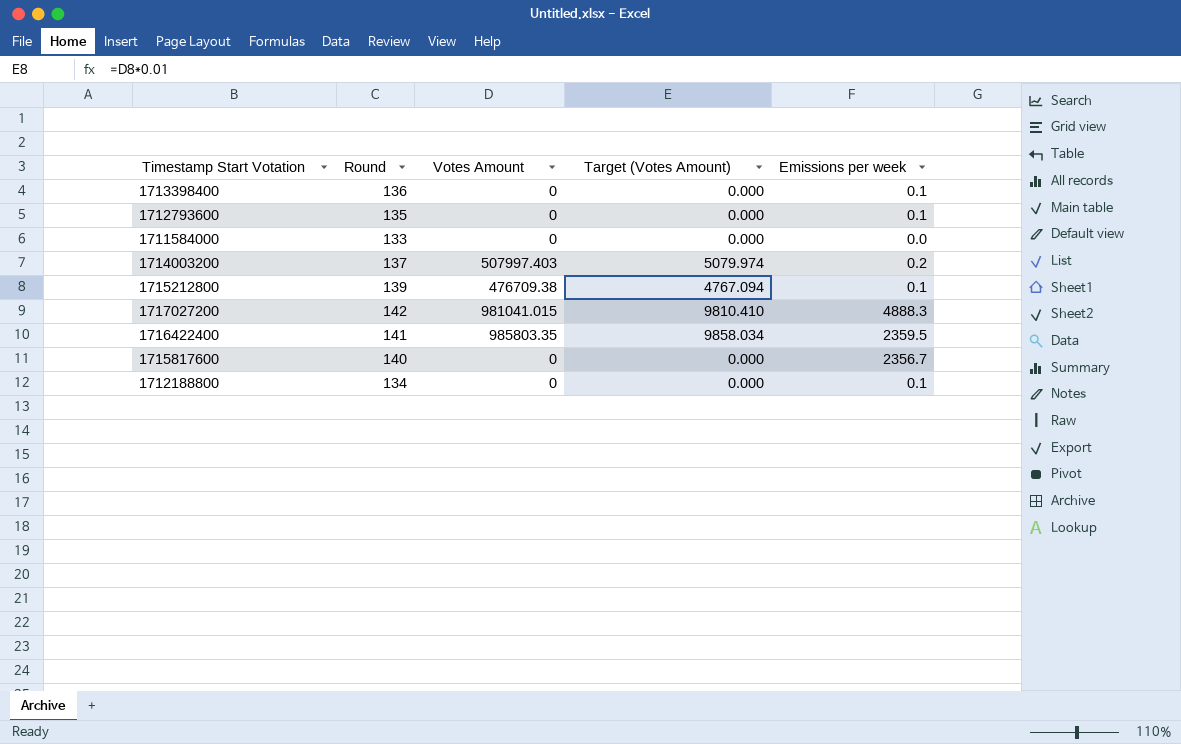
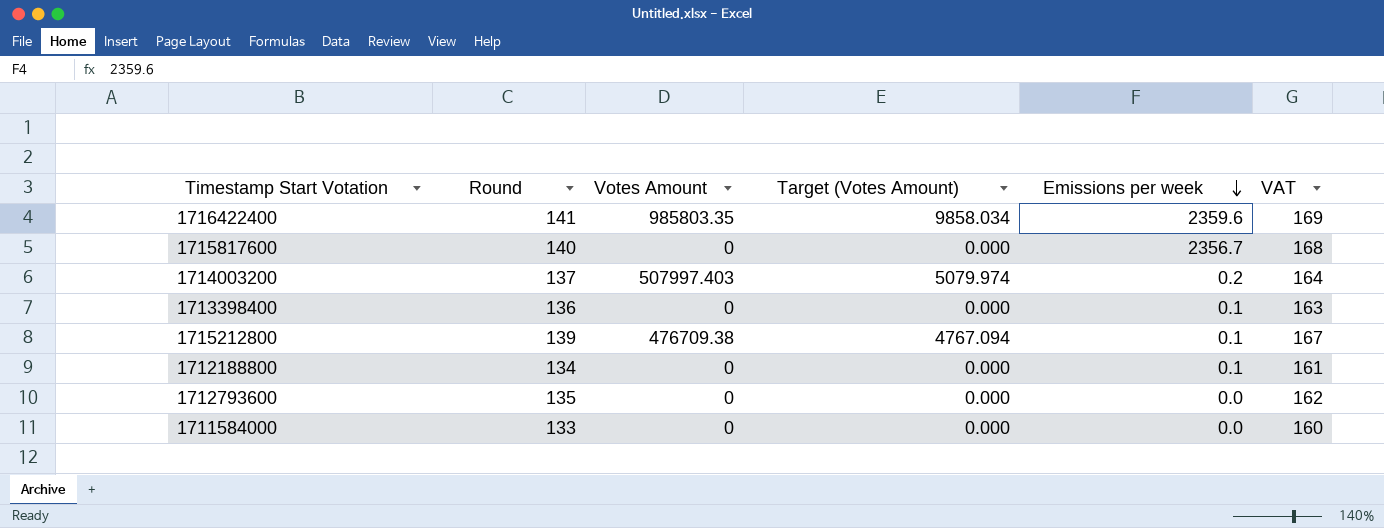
row order: none -> Emissions per week descending
column VAT | formula: none -> [Round] * 1.2
row 1717027200: 142 | 981041.015 | 9810.410 | 4888.3 -> none
1716422400 | Emissions per week: 2359.5 -> 2359.6
1712793600 | Emissions per week: 0.1 -> 0.0

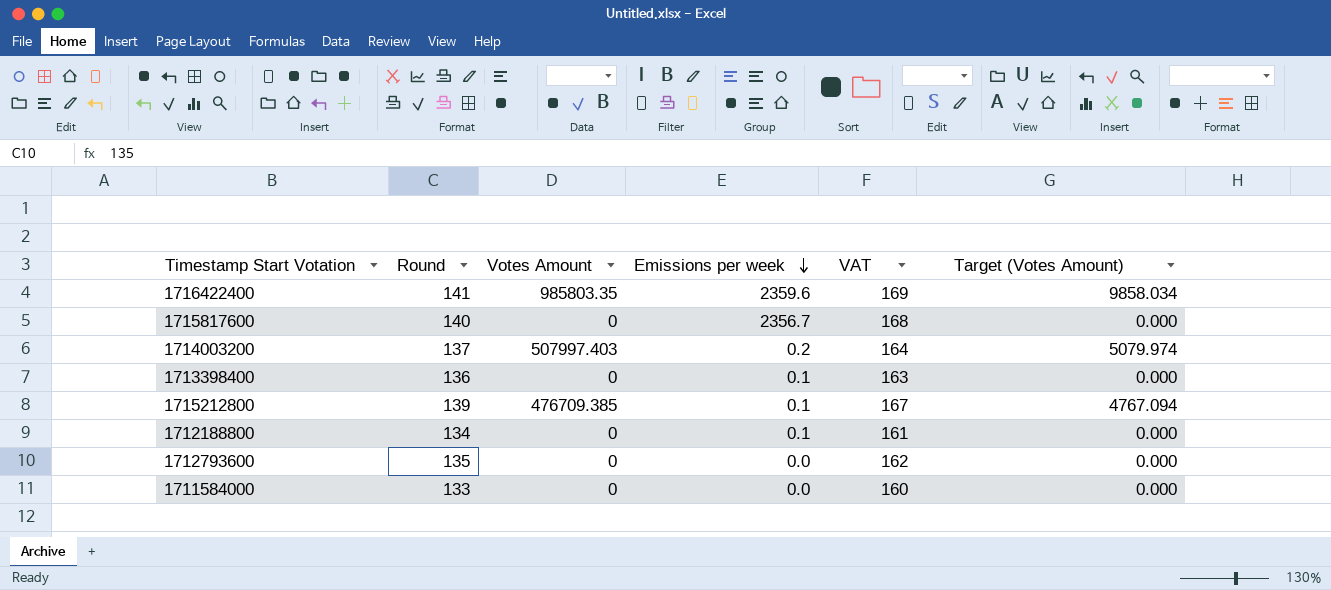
column Target (Votes Amount) | position: 4 -> 6
1715212800 | Votes Amount: 476709.38 -> 476709.385

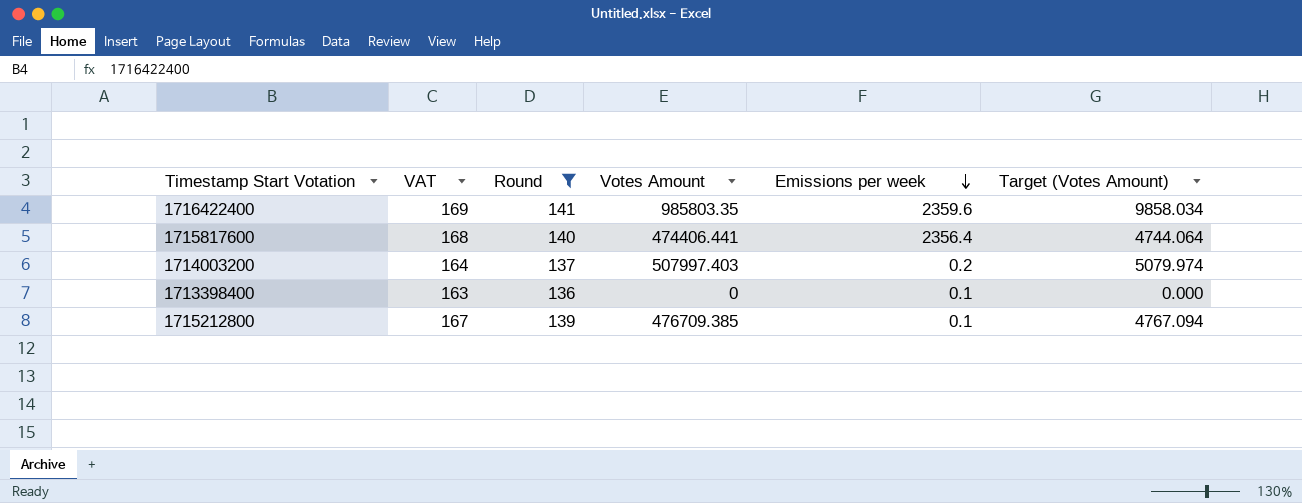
filter: none -> Round >= 136
column VAT | position: 5 -> 2
1715817600 | Votes Amount: 0 -> 474406.441
1715817600 | Emissions per week: 2356.7 -> 2356.4
1715817600 | Target (Votes Amount): 0.000 -> 4744.064

